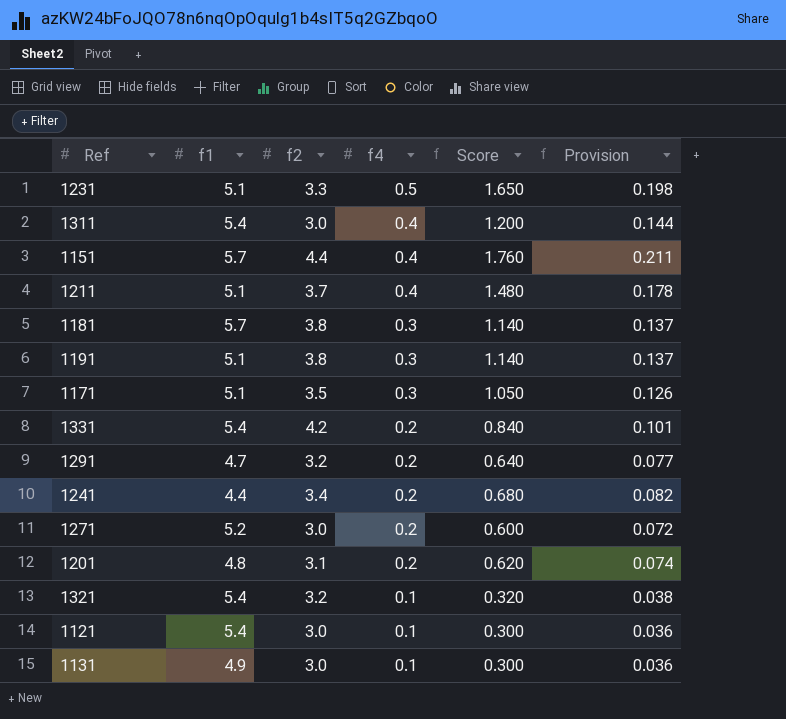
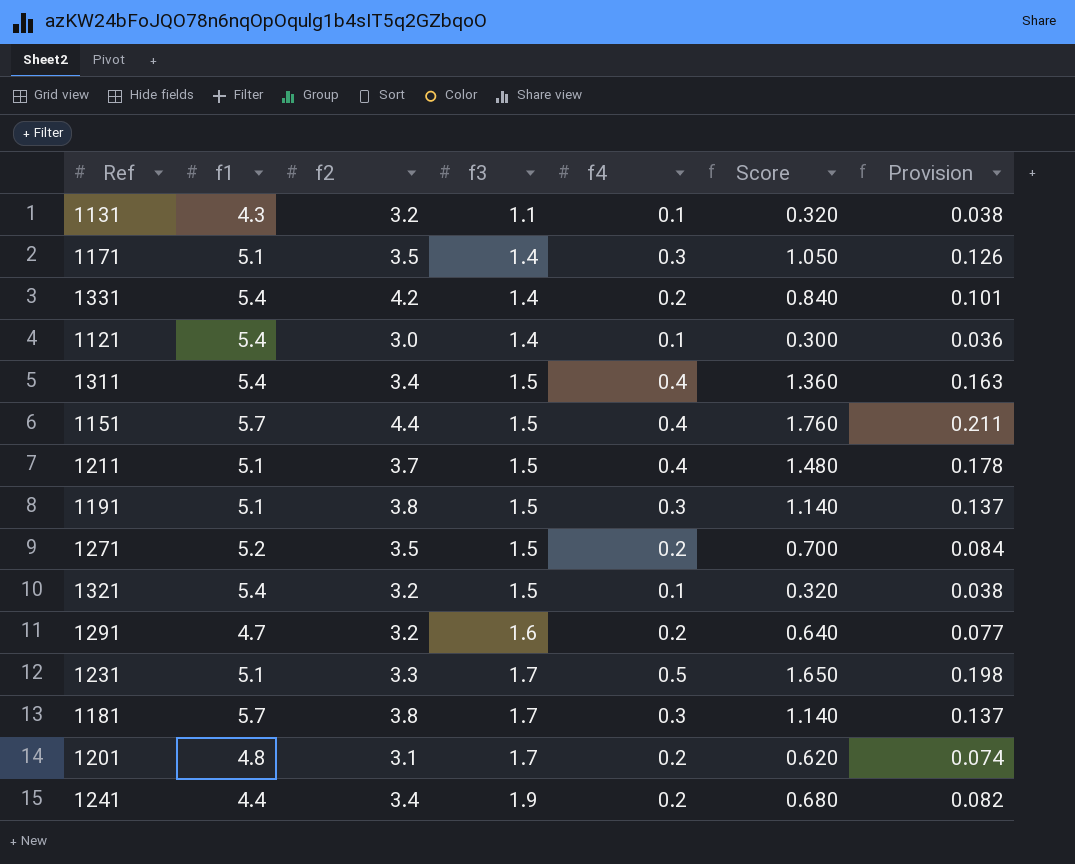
row order: f4 descending -> f3 ascending
column f3 | position: none -> 4
1131 | f1: 4.9 -> 4.3
1131 | f2: 3.0 -> 3.2
1131 | Score: 0.300 -> 0.320
1131 | Provision: 0.036 -> 0.038
1311 | f2: 3.0 -> 3.4
1311 | Score: 1.200 -> 1.360
1311 | Provision: 0.144 -> 0.163
1271 | f2: 3.0 -> 3.5
1271 | Score: 0.600 -> 0.700
1271 | Provision: 0.072 -> 0.084

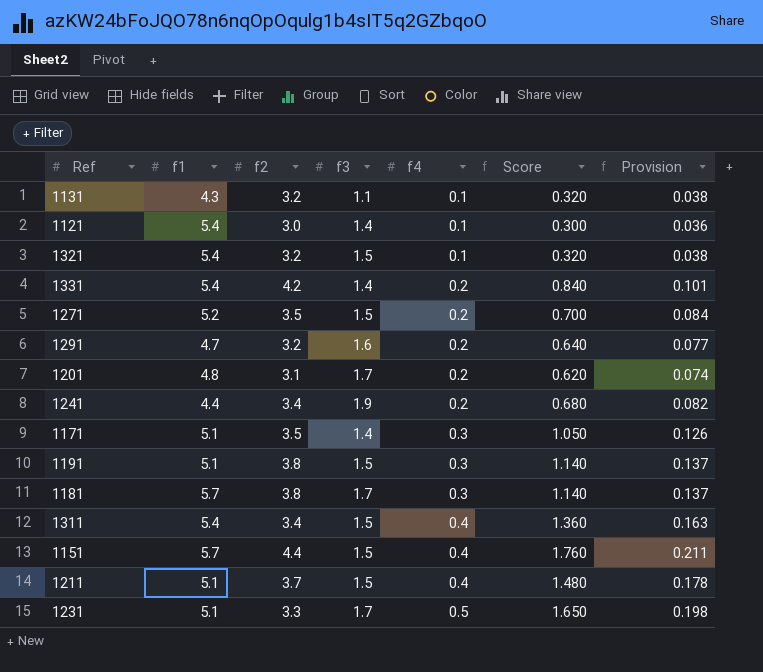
row order: f3 ascending -> f4 ascending

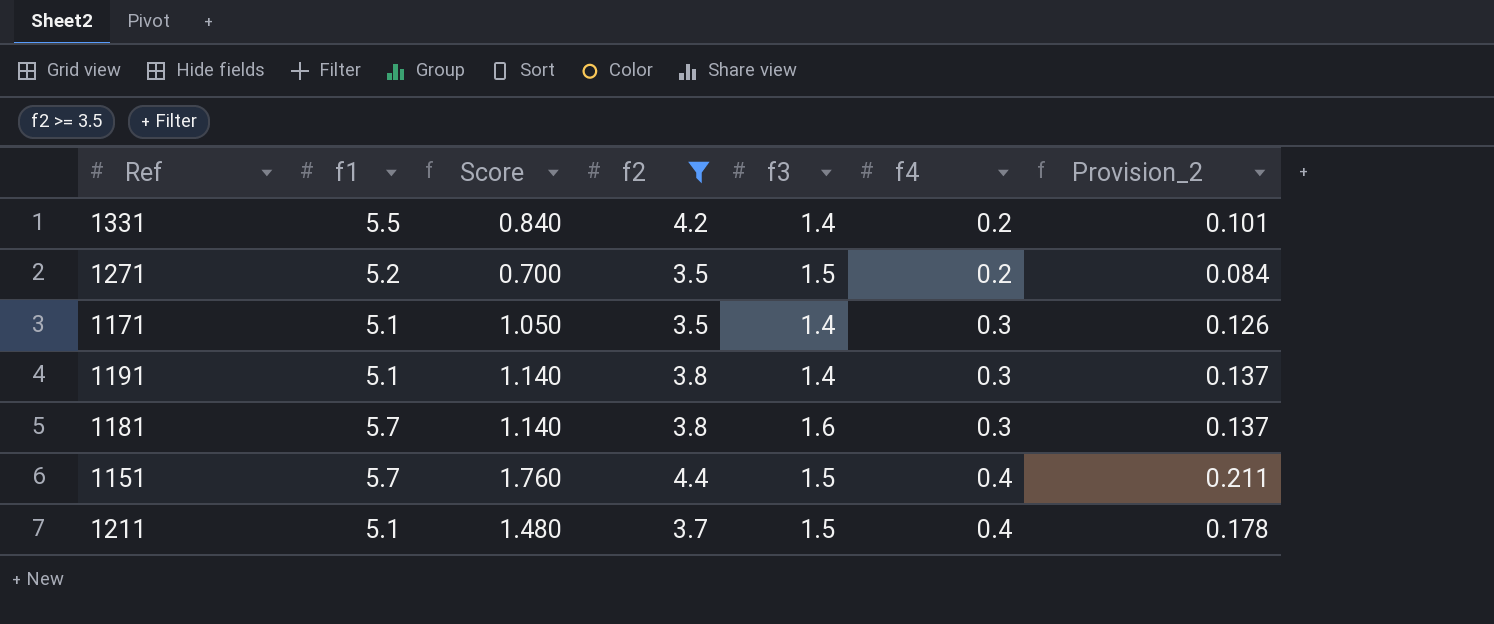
filter: none -> f2 >= 3.5
column Score | position: 6 -> 3
column name: Provision -> Provision_2
1331 | f1: 5.4 -> 5.5
1191 | f3: 1.5 -> 1.4
1181 | f3: 1.7 -> 1.6

